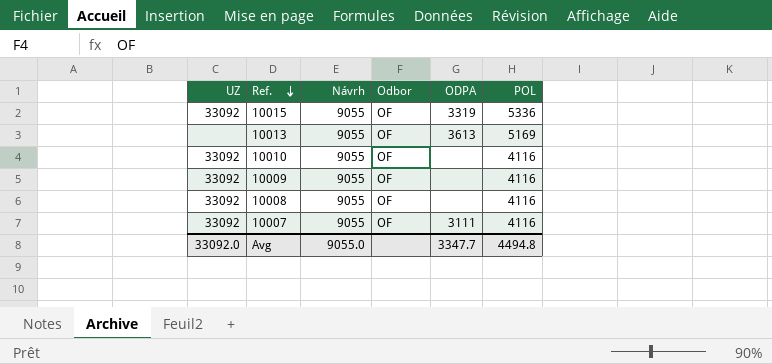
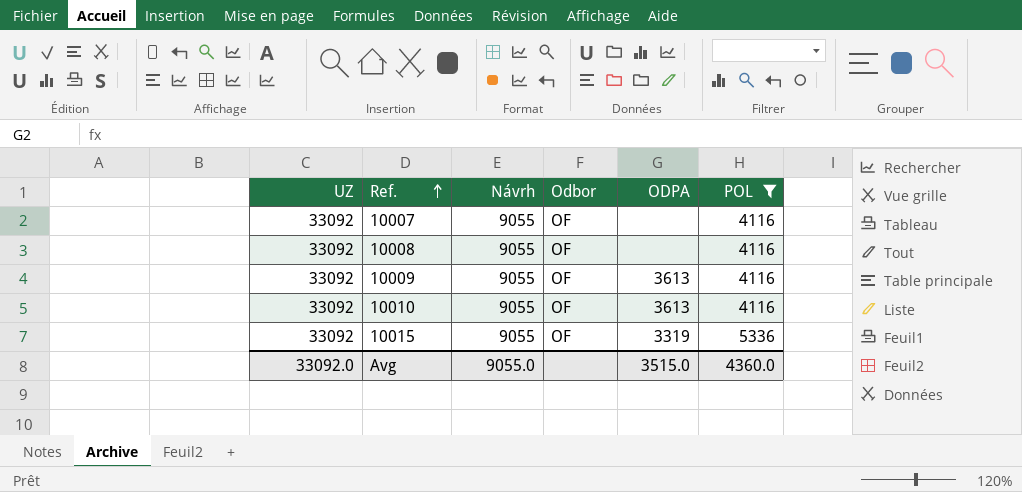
filter: none -> POL != 5169
row order: Ref. descending -> Ref. ascending
10007 | ODPA: 3111 -> none
10009 | ODPA: none -> 3613
10010 | ODPA: none -> 3613
Avg | ODPA: 3347.7 -> 3515.0
Avg | POL: 4494.8 -> 4360.0

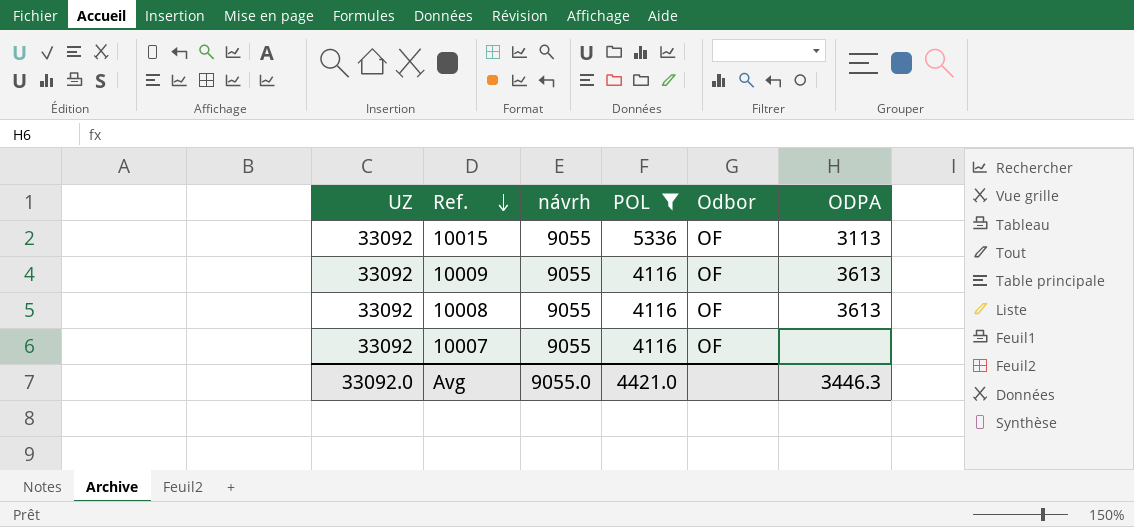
row order: Ref. ascending -> Ref. descending
column name: Návrh -> návrh
column POL | position: 6 -> 4
row 10010: 33092 | 9055 | OF | 3613 | 4116 -> none
10015 | ODPA: 3319 -> 3113
10008 | ODPA: none -> 3613
Avg | POL: 4360.0 -> 4421.0
Avg | ODPA: 3515.0 -> 3446.3

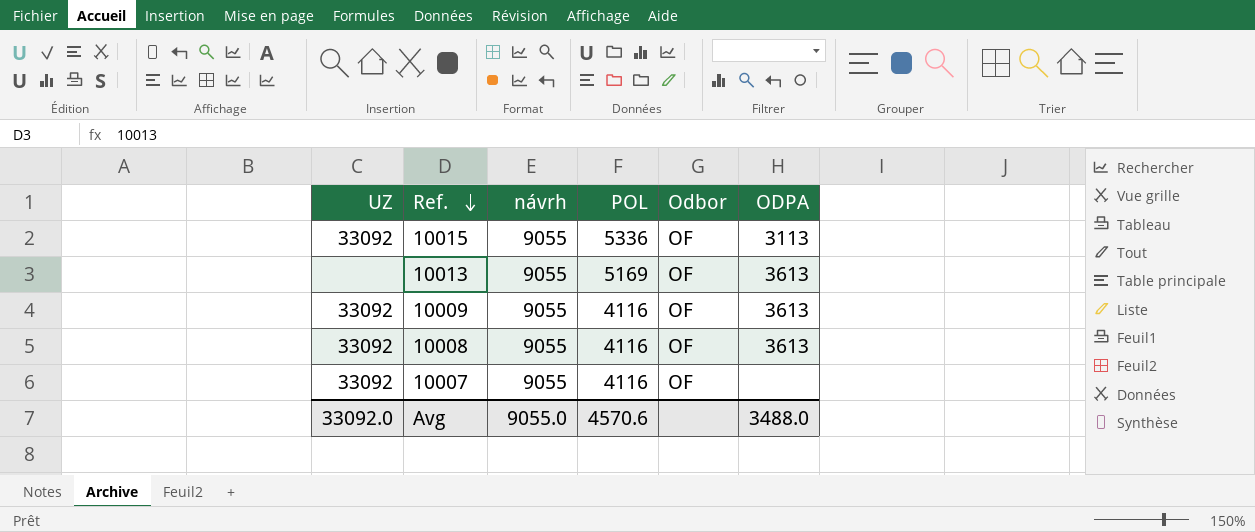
filter: POL != 5169 -> none
Avg | POL: 4421.0 -> 4570.6
Avg | ODPA: 3446.3 -> 3488.0

